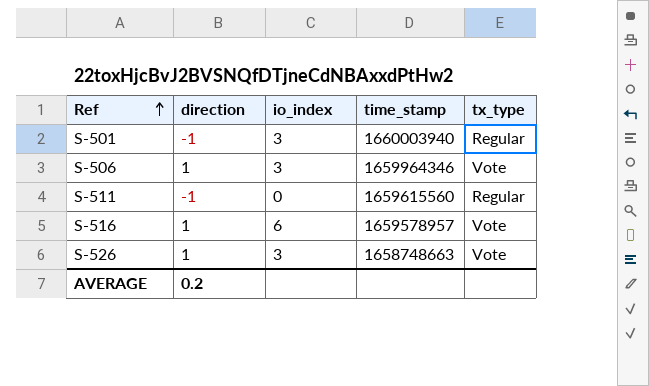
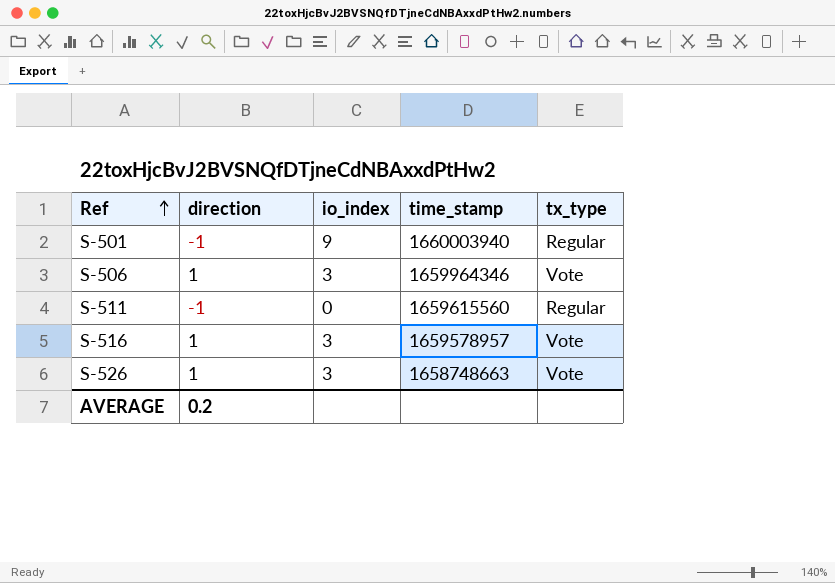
S-501 | io_index: 3 -> 9
S-516 | io_index: 6 -> 3

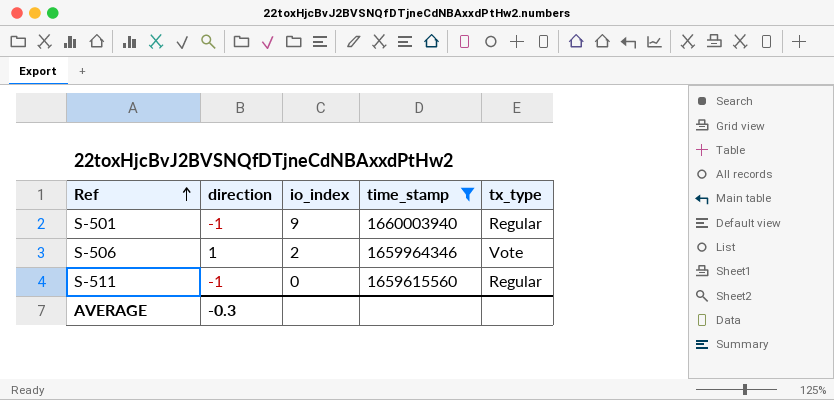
filter: none -> time_stamp >= 1659615560
S-506 | io_index: 3 -> 2
AVERAGE | direction: 0.2 -> -0.3

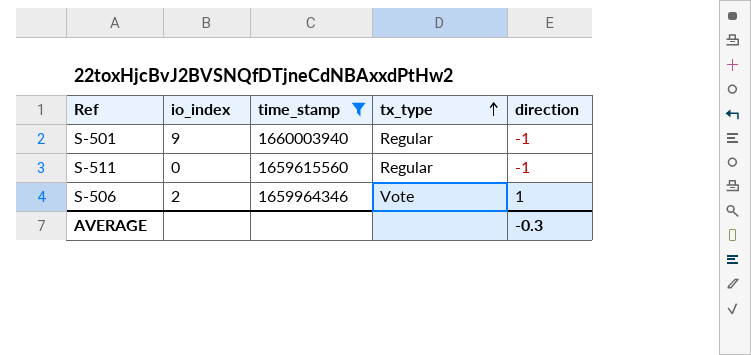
row order: Ref ascending -> tx_type ascending
column direction | position: 2 -> 5

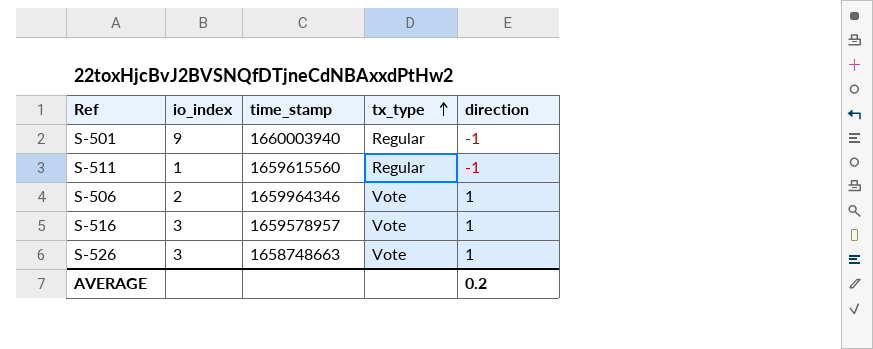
filter: time_stamp >= 1659615560 -> none
S-511 | io_index: 0 -> 1
AVERAGE | direction: -0.3 -> 0.2

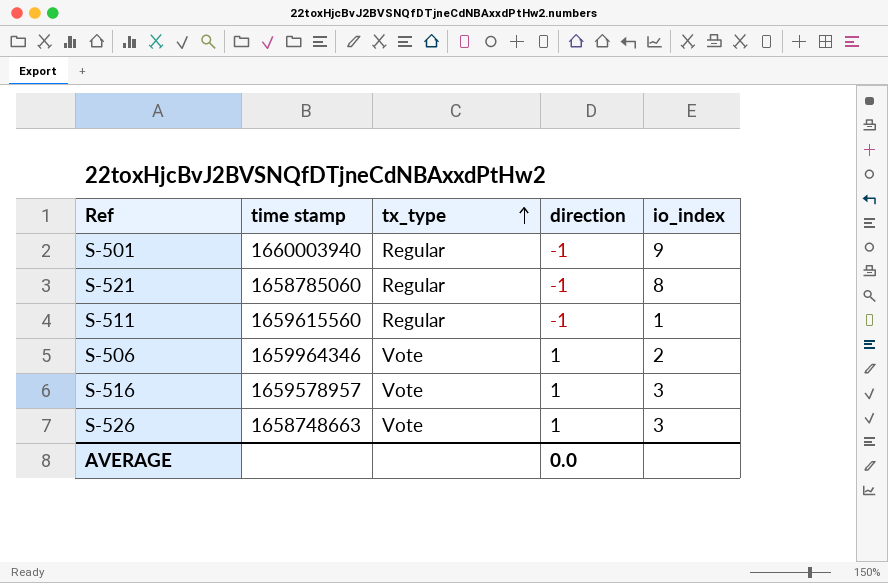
column name: time_stamp -> time stamp
column io_index | position: 2 -> 5
row S-521: none -> 1658785060 | Regular | -1 | 8
AVERAGE | direction: 0.2 -> 0.0

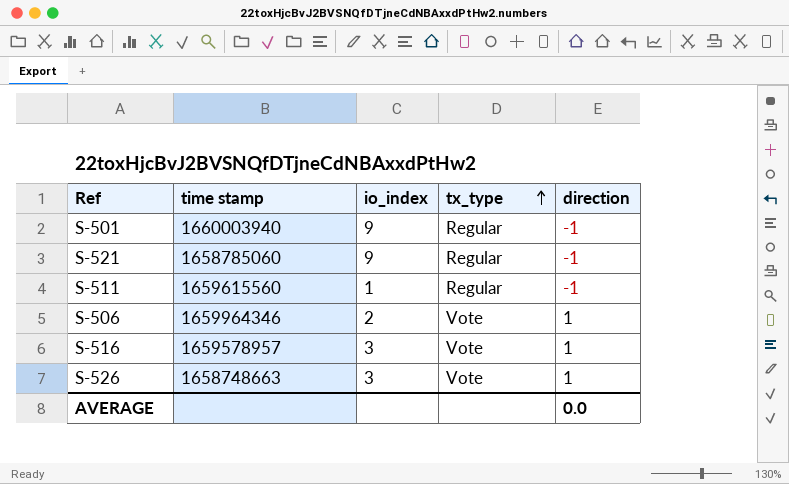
column io_index | position: 5 -> 3
S-521 | io_index: 8 -> 9

